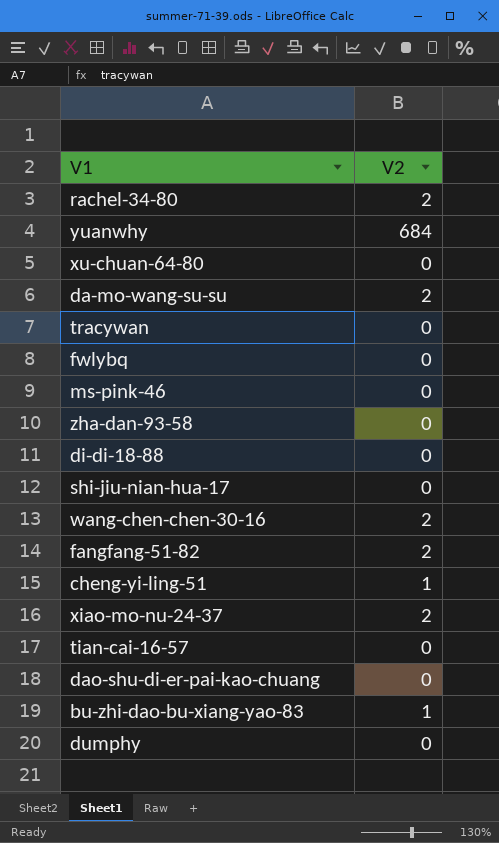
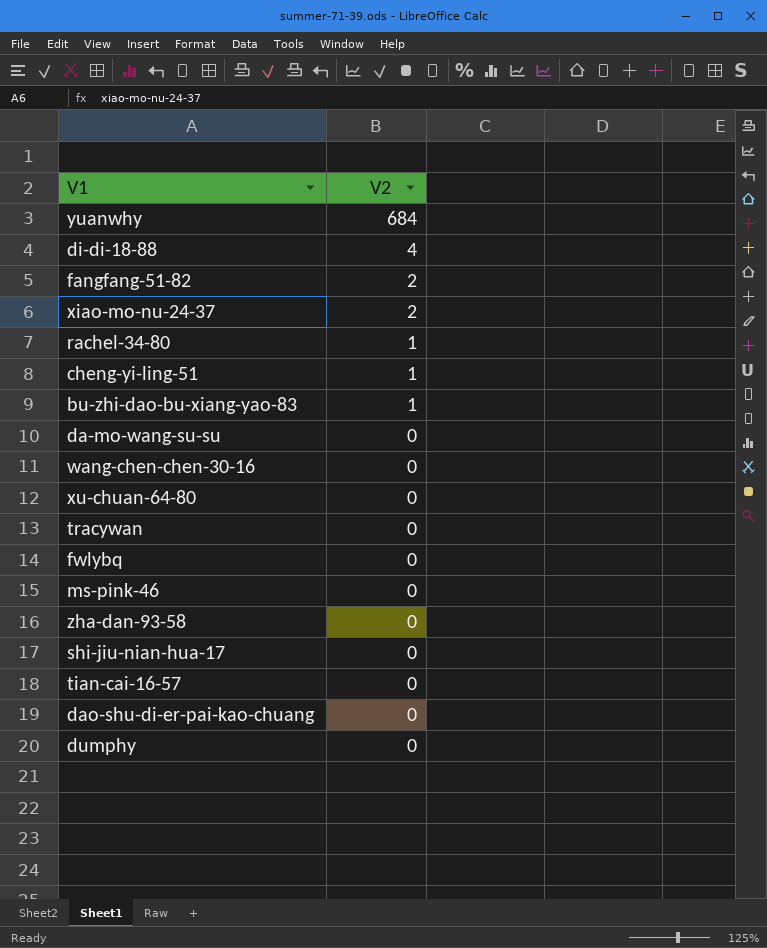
row order: none -> V2 descending
di-di-18-88 | V2: 0 -> 4
rachel-34-80 | V2: 2 -> 1
da-mo-wang-su-su | V2: 2 -> 0
wang-chen-chen-30-16 | V2: 2 -> 0

